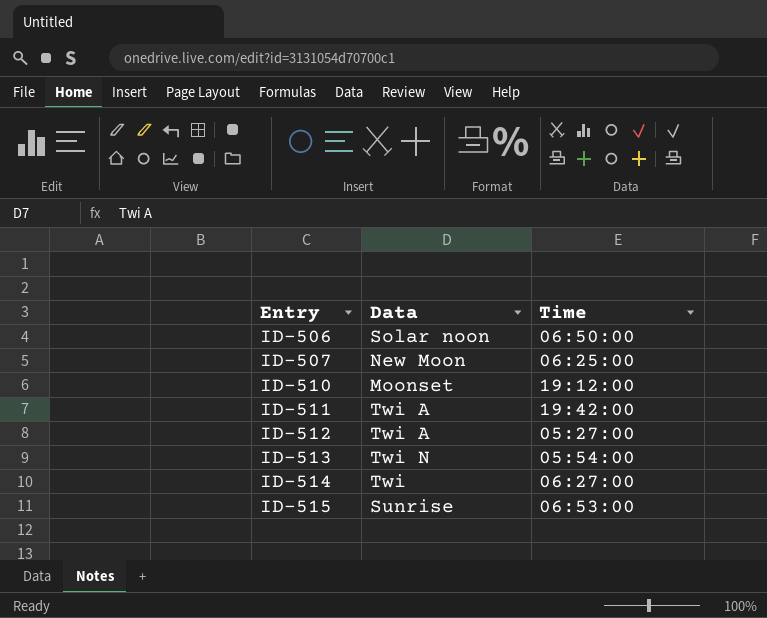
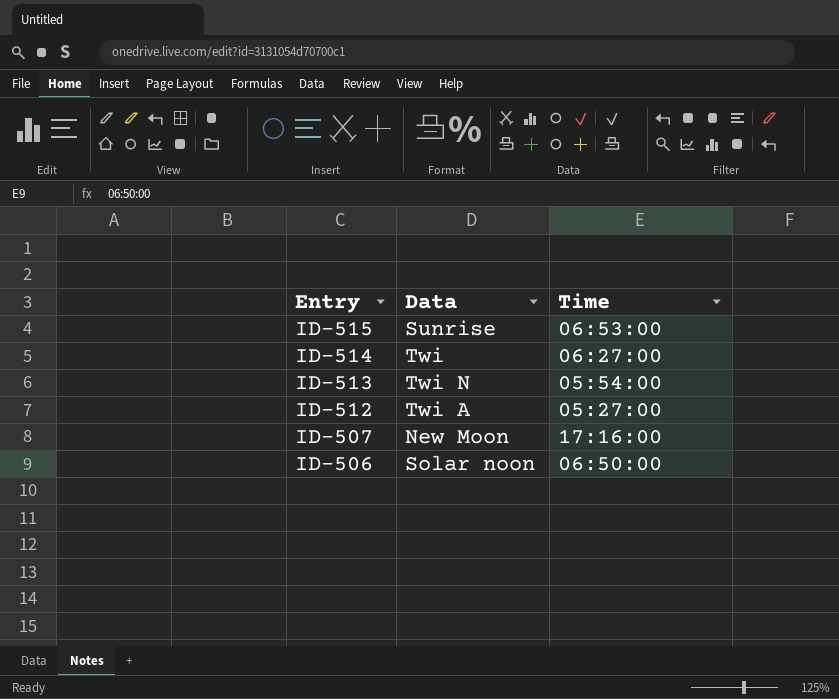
row order: Entry ascending -> Entry descending
row ID-510: Moonset | 19:12:00 -> none
row ID-511: Twi A | 19:42:00 -> none
ID-507 | Time: 06:25:00 -> 17:16:00

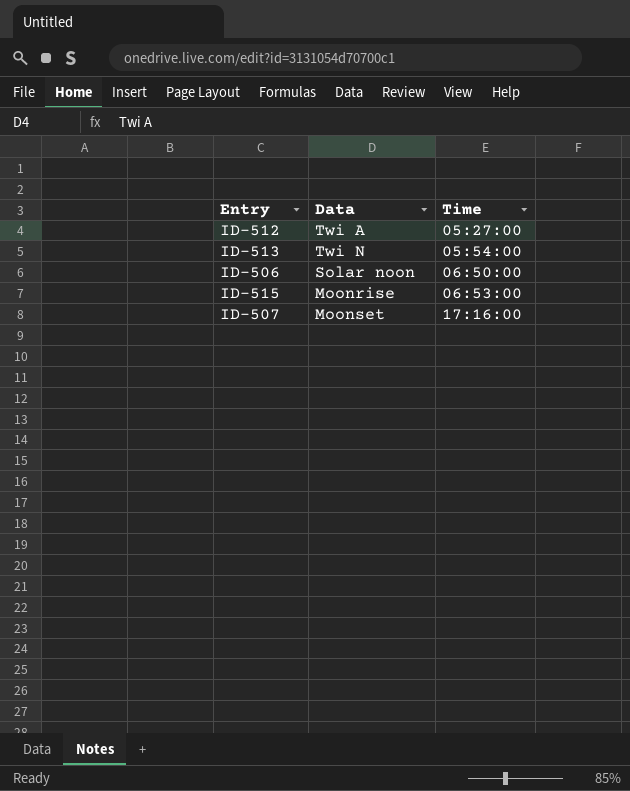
row order: Entry descending -> Time ascending
row ID-514: Twi | 06:27:00 -> none
ID-515 | Data: Sunrise -> Moonrise
ID-507 | Data: New Moon -> Moonset

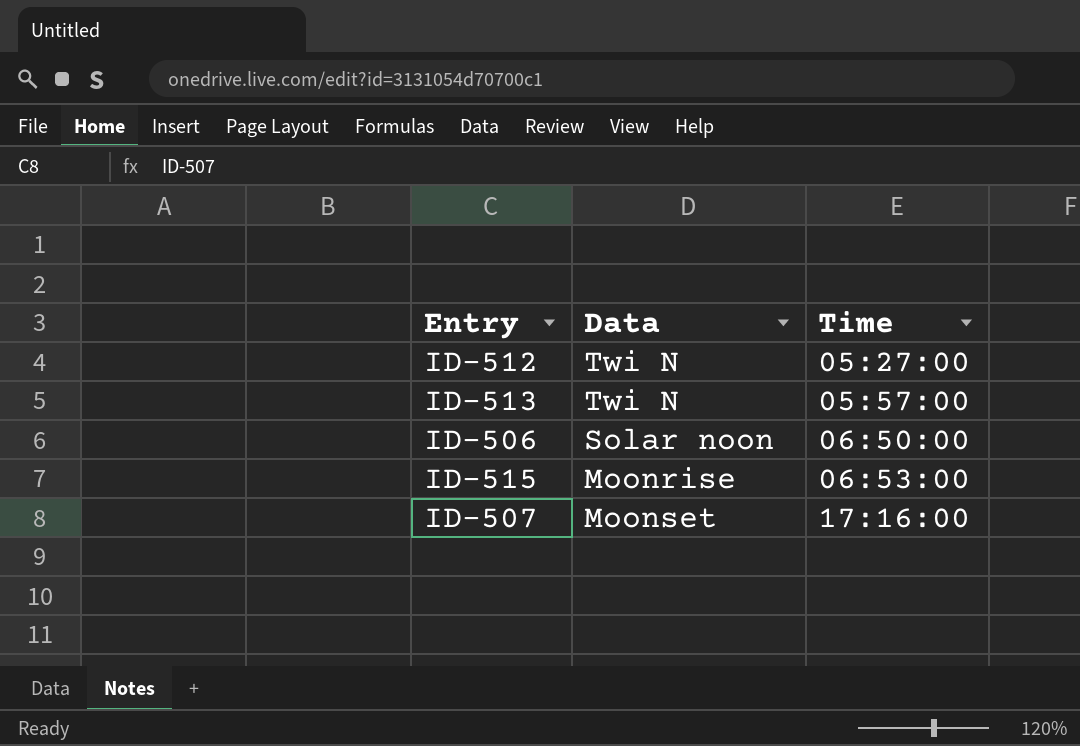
ID-512 | Data: Twi A -> Twi N
ID-513 | Time: 05:54:00 -> 05:57:00

